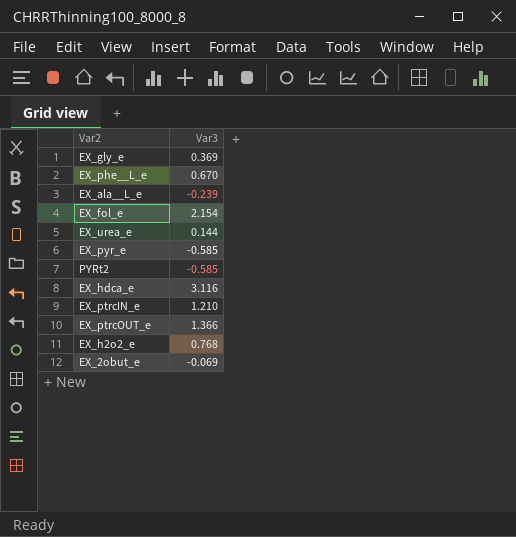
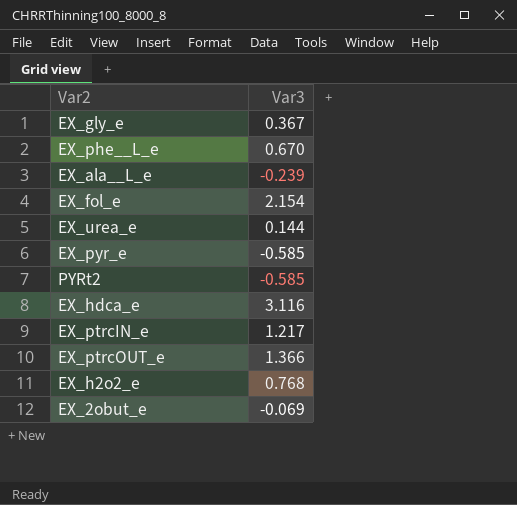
EX_gly_e | Var3: 0.369 -> 0.367
EX_ptrcIN_e | Var3: 1.210 -> 1.217

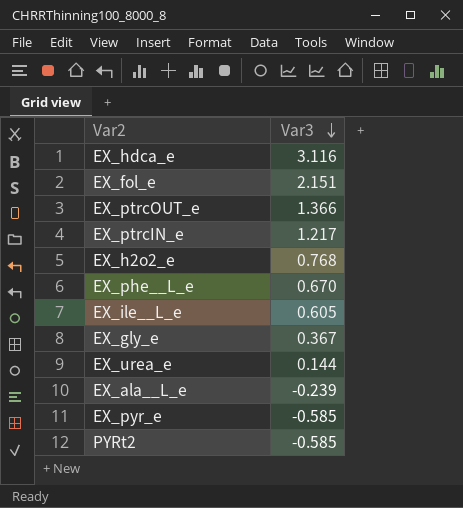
row order: none -> Var3 descending
row EX_2obut_e: -0.069 -> none
EX_fol_e | Var3: 2.154 -> 2.151
row EX_ile__L_e: none -> 0.605

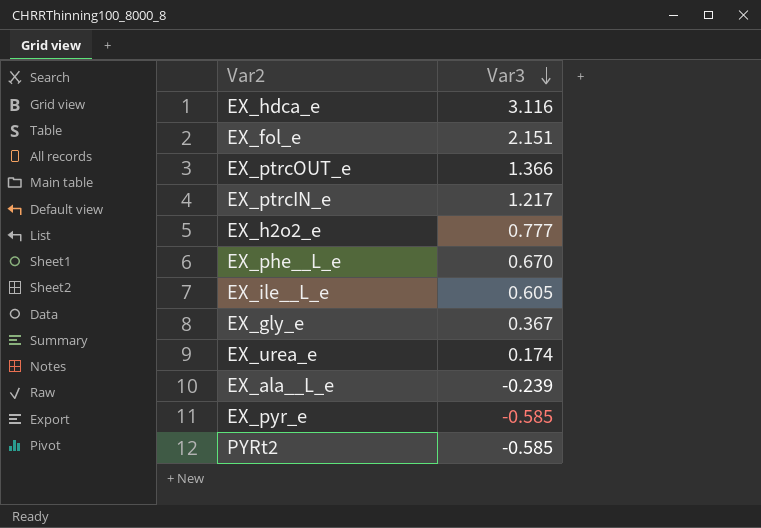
EX_h2o2_e | Var3: 0.768 -> 0.777
EX_urea_e | Var3: 0.144 -> 0.174

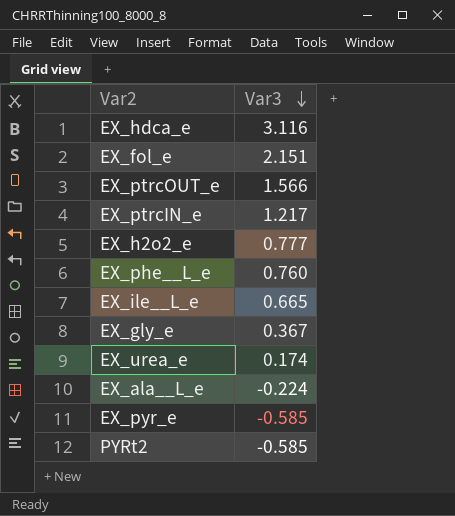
EX_ptrcOUT_e | Var3: 1.366 -> 1.566
EX_phe__L_e | Var3: 0.670 -> 0.760
EX_ile__L_e | Var3: 0.605 -> 0.665
EX_ala__L_e | Var3: -0.239 -> -0.224

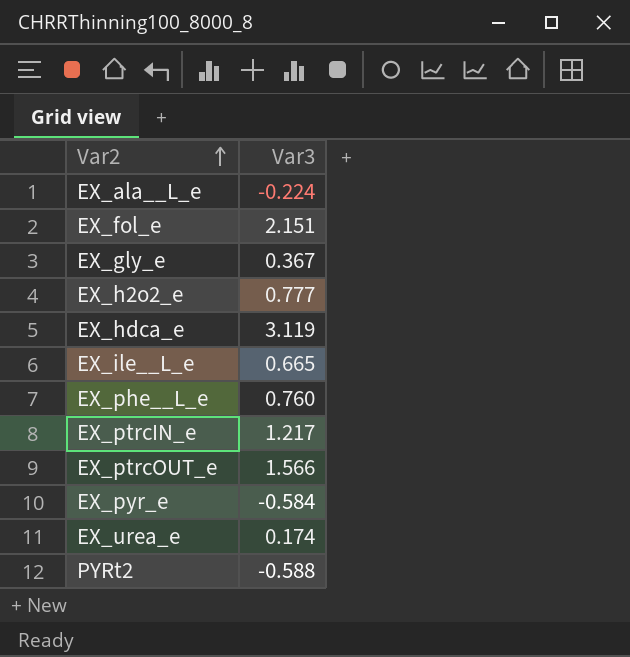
row order: Var3 descending -> Var2 ascending
EX_hdca_e | Var3: 3.116 -> 3.119
EX_pyr_e | Var3: -0.585 -> -0.584
PYRt2 | Var3: -0.585 -> -0.588

